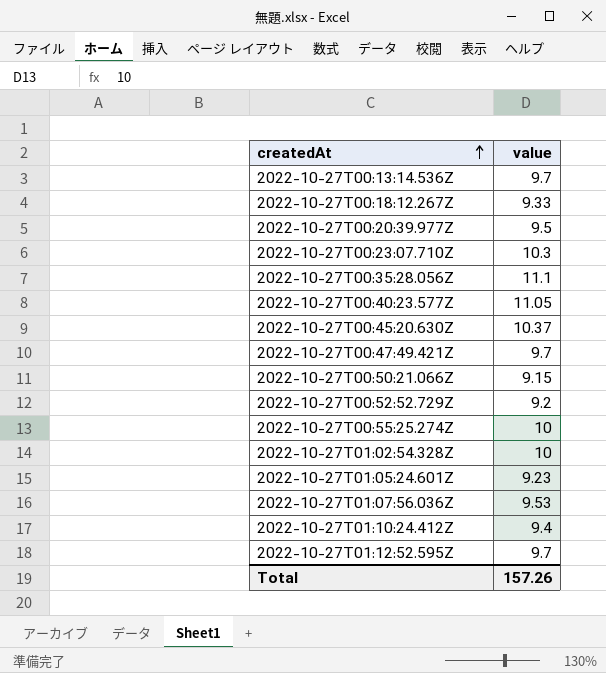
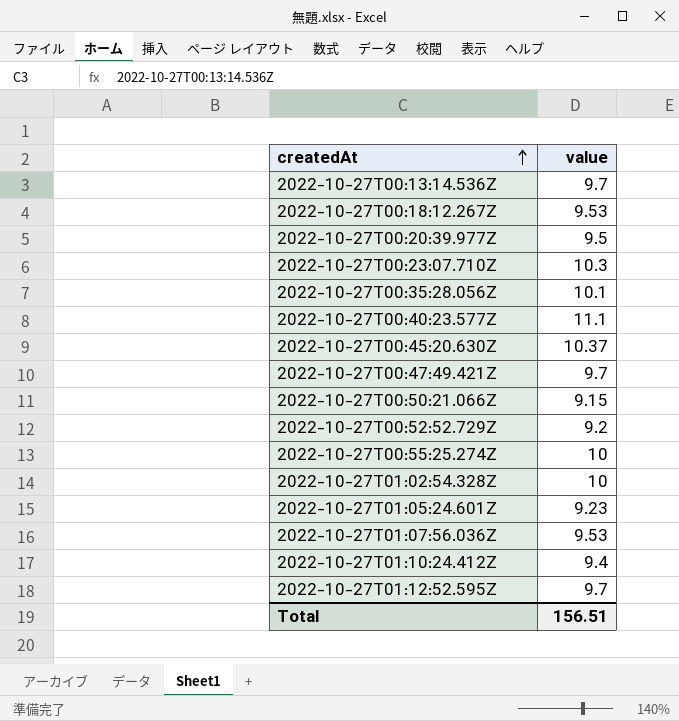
2022-10-27T00:18:12.267Z | value: 9.33 -> 9.53
2022-10-27T00:35:28.056Z | value: 11.1 -> 10.1
2022-10-27T00:40:23.577Z | value: 11.05 -> 11.1
Total | value: 157.26 -> 156.51

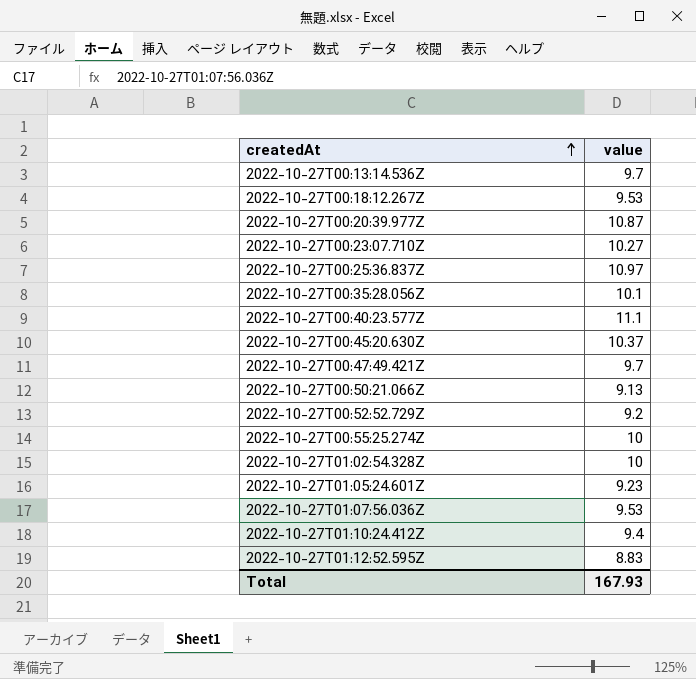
2022-10-27T00:20:39.977Z | value: 9.5 -> 10.87
2022-10-27T00:23:07.710Z | value: 10.3 -> 10.27
row 2022-10-27T00:25:36.837Z: none -> 10.97
2022-10-27T00:50:21.066Z | value: 9.15 -> 9.13
2022-10-27T01:12:52.595Z | value: 9.7 -> 8.83
Total | value: 156.51 -> 167.93

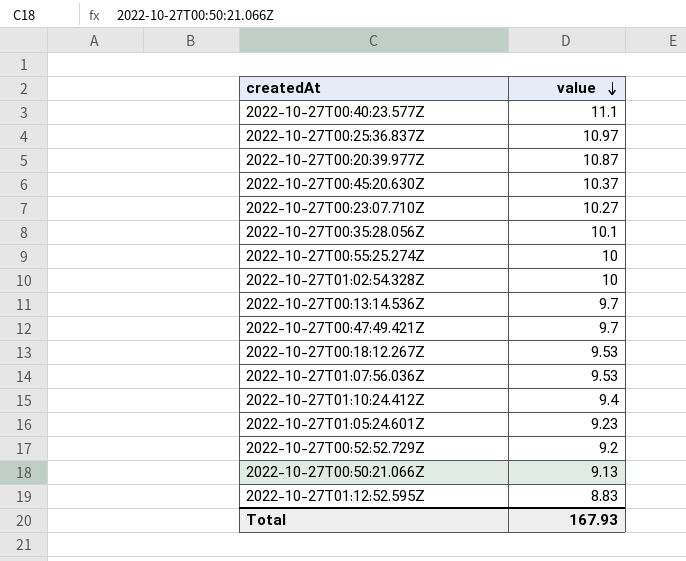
row order: createdAt ascending -> value descending

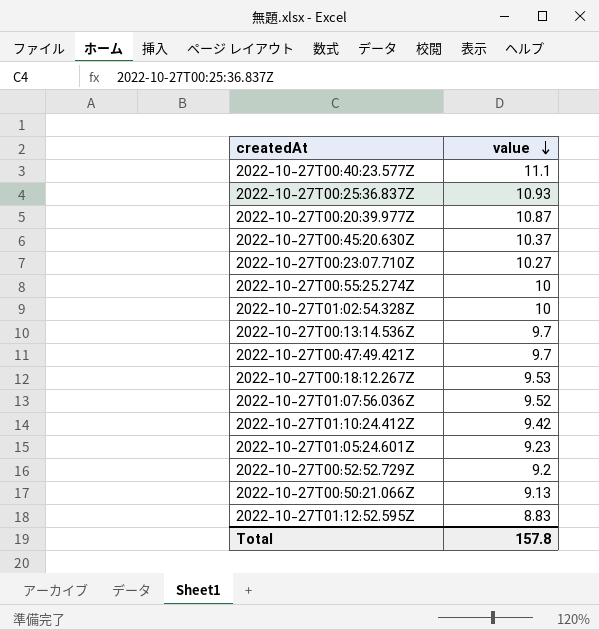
row 2022-10-27T00:35:28.056Z: 10.1 -> none
2022-10-27T00:25:36.837Z | value: 10.97 -> 10.93
2022-10-27T01:07:56.036Z | value: 9.53 -> 9.52
2022-10-27T01:10:24.412Z | value: 9.4 -> 9.42
Total | value: 167.93 -> 157.8

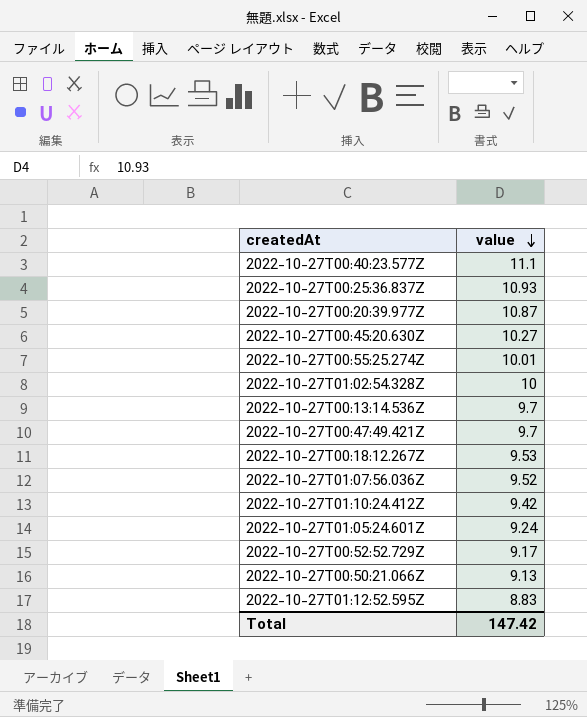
row 2022-10-27T00:23:07.710Z: 10.27 -> none
2022-10-27T00:45:20.630Z | value: 10.37 -> 10.27
2022-10-27T00:55:25.274Z | value: 10 -> 10.01
2022-10-27T01:05:24.601Z | value: 9.23 -> 9.24
2022-10-27T00:52:52.729Z | value: 9.2 -> 9.17
Total | value: 157.8 -> 147.42

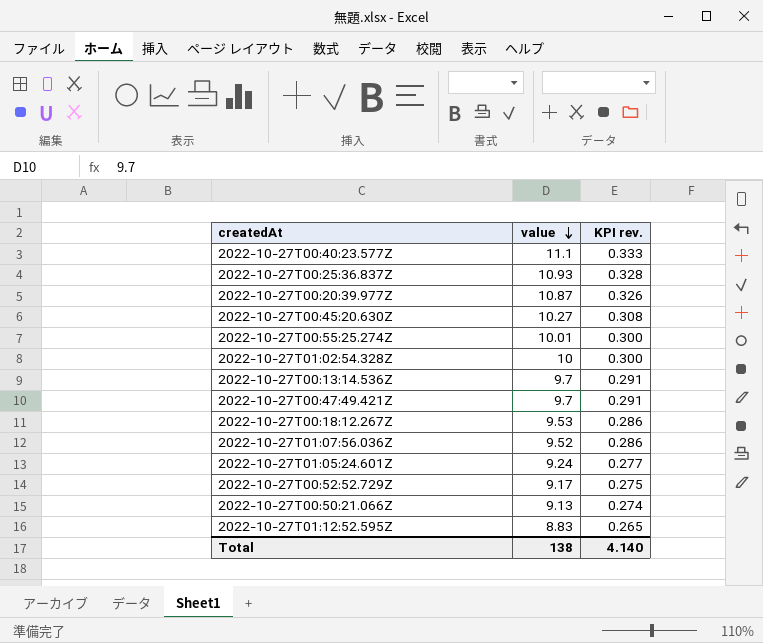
column KPI rev. | formula: none -> [value] * 0.03
row 2022-10-27T01:10:24.412Z: 9.42 -> none
Total | value: 147.42 -> 138

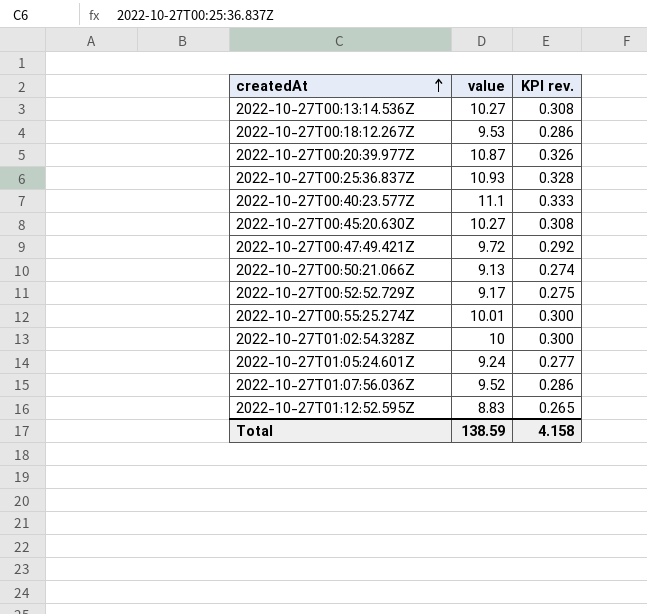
row order: value descending -> createdAt ascending
2022-10-27T00:13:14.536Z | value: 9.7 -> 10.27
2022-10-27T00:13:14.536Z | KPI rev.: 0.291 -> 0.308
2022-10-27T00:47:49.421Z | value: 9.7 -> 9.72
2022-10-27T00:47:49.421Z | KPI rev.: 0.291 -> 0.292
Total | value: 138 -> 138.59
Total | KPI rev.: 4.140 -> 4.158

